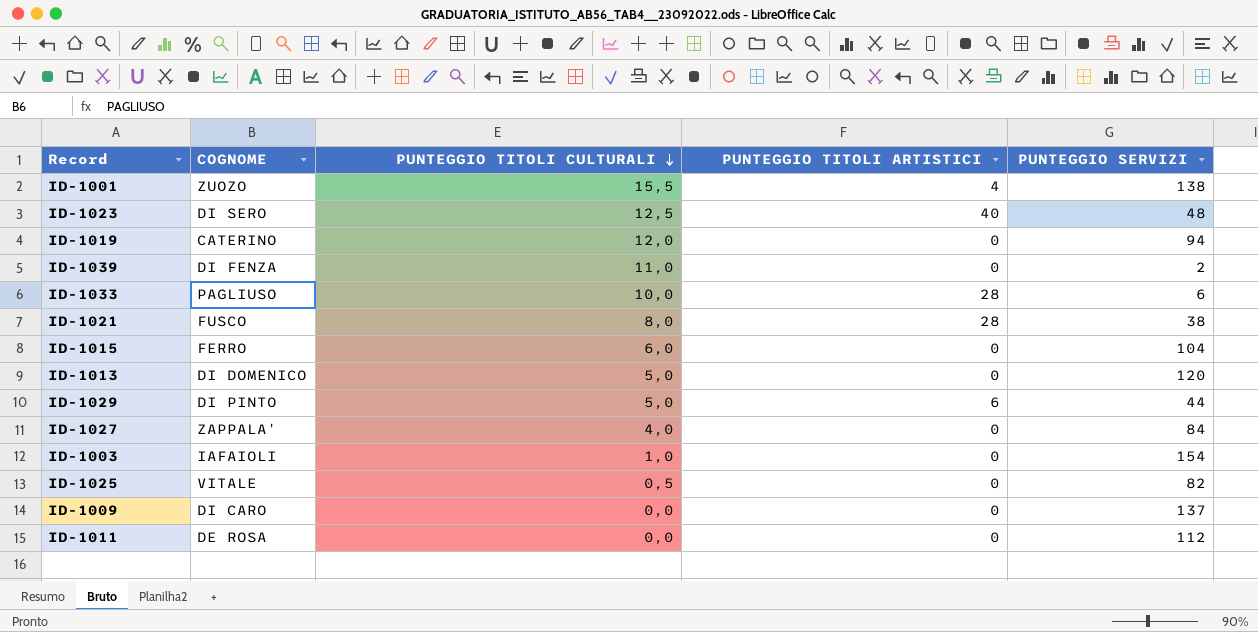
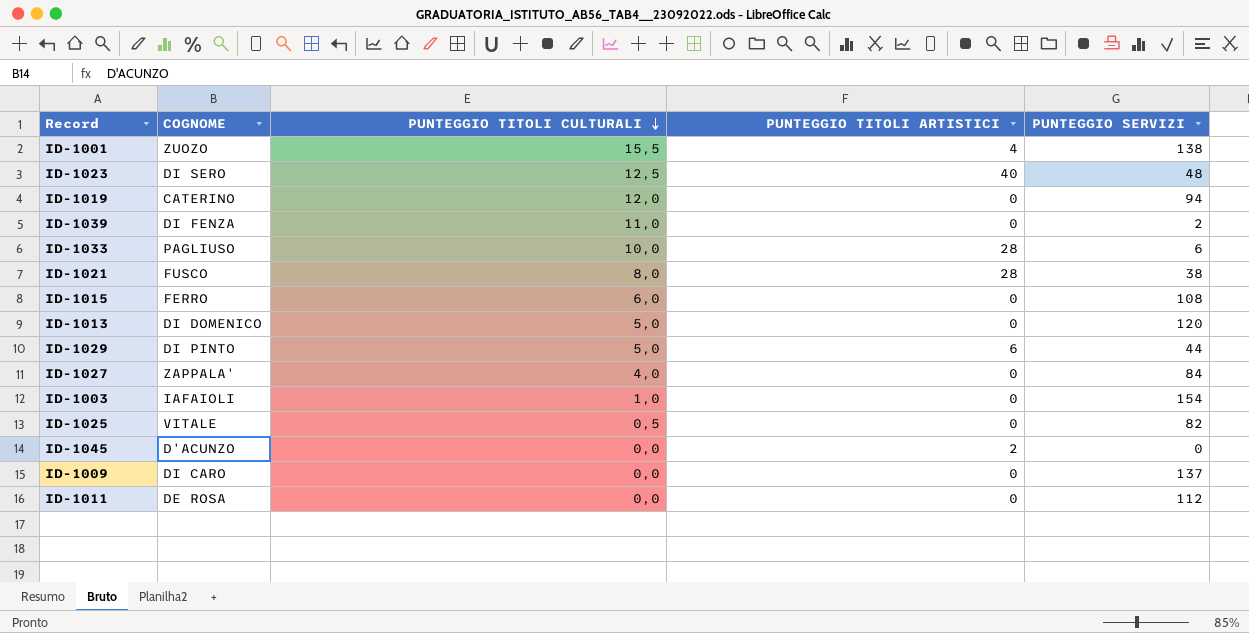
ID-1015 | PUNTEGGIO SERVIZI: 104 -> 108
row ID-1045: none -> D'ACUNZO | 0,0 | 2 | 0

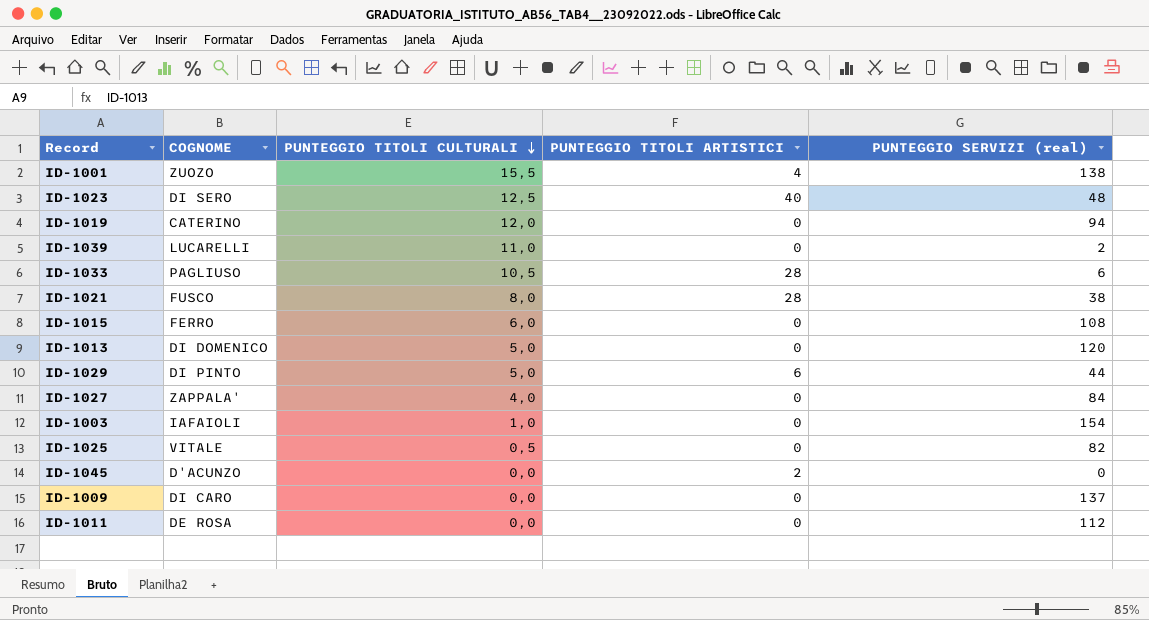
column name: PUNTEGGIO SERVIZI -> PUNTEGGIO SERVIZI (real)
ID-1039 | COGNOME: DI FENZA -> LUCARELLI
ID-1033 | PUNTEGGIO TITOLI CULTURALI: 10,0 -> 10,5

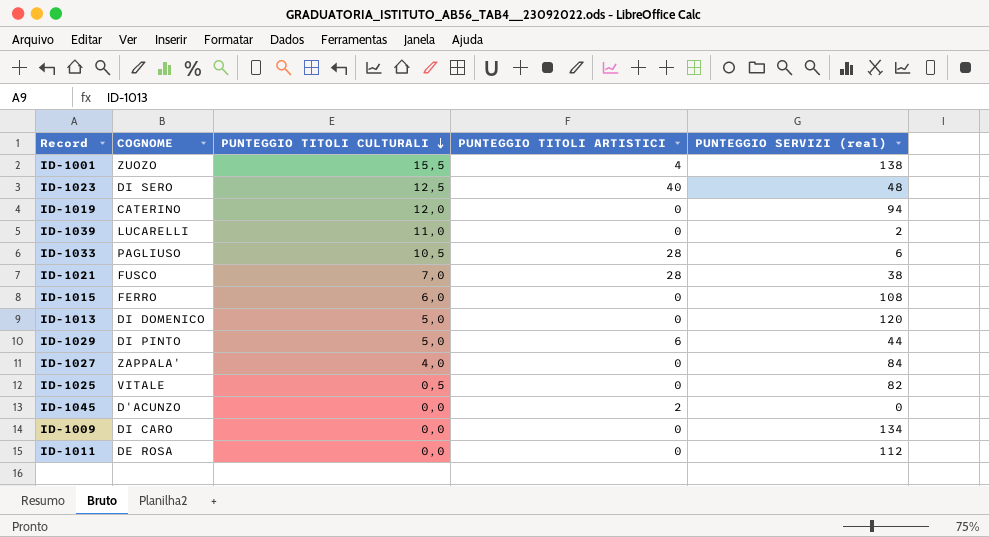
row ID-1003: IAFAIOLI | 1,0 | 0 | 154 -> none
ID-1021 | PUNTEGGIO TITOLI CULTURALI: 8,0 -> 7,0
ID-1009 | PUNTEGGIO SERVIZI (real): 137 -> 134

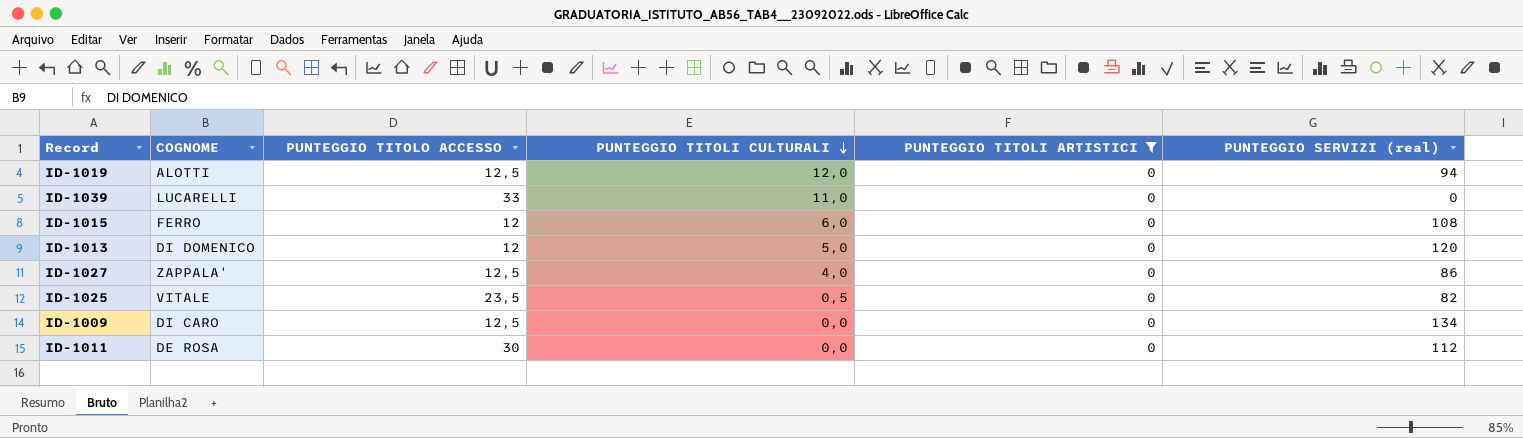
filter: none -> PUNTEGGIO TITOLI ARTISTICI = 0
column PUNTEGGIO TITOLO ACCESSO | position: none -> 3
ID-1019 | COGNOME: CATERINO -> ALOTTI
ID-1039 | PUNTEGGIO SERVIZI (real): 2 -> 0
ID-1027 | PUNTEGGIO SERVIZI (real): 84 -> 86

